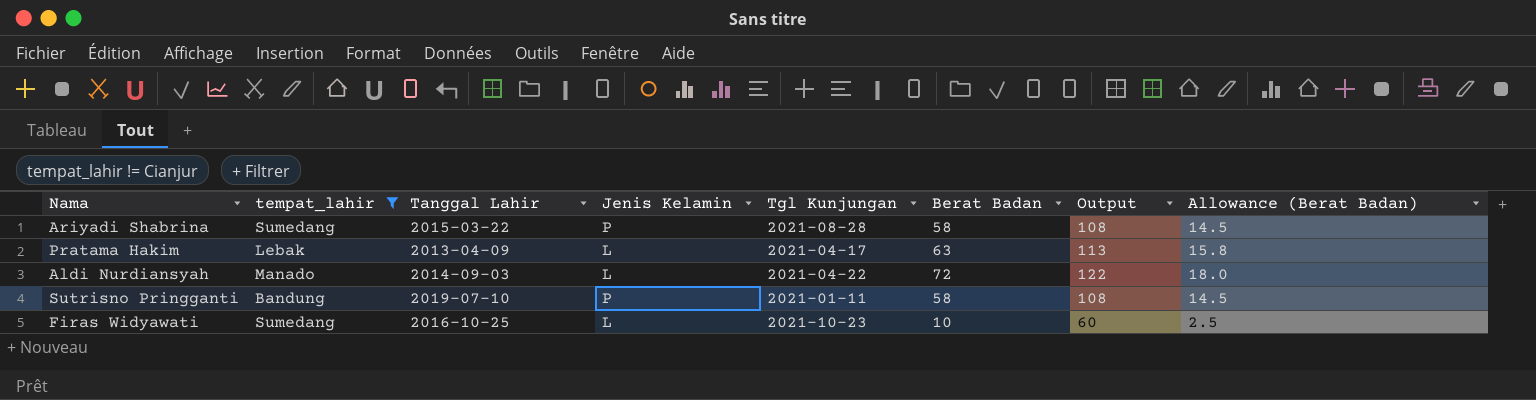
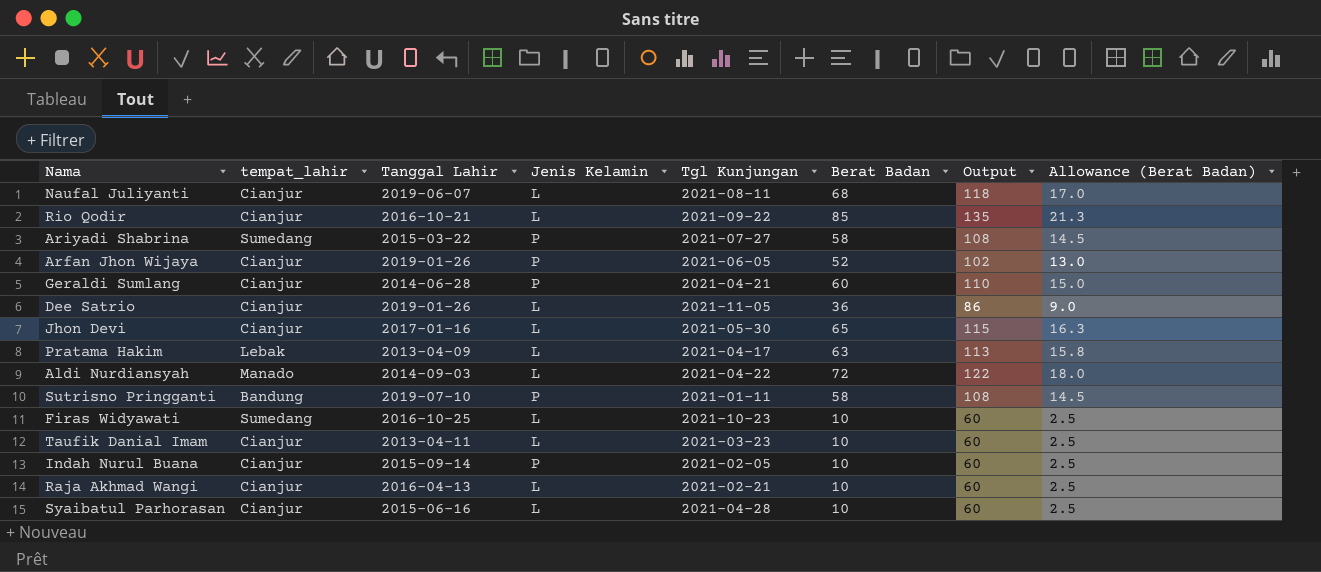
filter: tempat_lahir != Cianjur -> none
Ariyadi Shabrina | Tgl Kunjungan: 2021-08-28 -> 2021-07-27

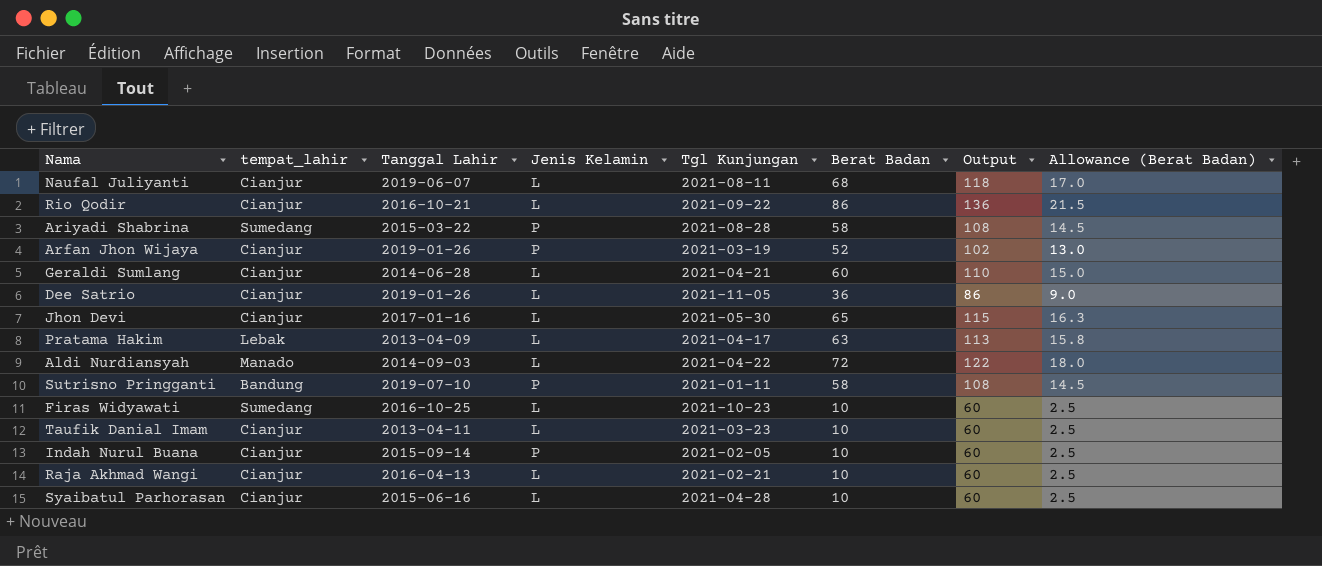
Rio Qodir | Berat Badan: 85 -> 86
Rio Qodir | Output: 135 -> 136
Rio Qodir | Allowance (Berat Badan): 21.3 -> 21.5
Ariyadi Shabrina | Tgl Kunjungan: 2021-07-27 -> 2021-08-28
Arfan Jhon Wijaya | Tgl Kunjungan: 2021-06-05 -> 2021-03-19
Geraldi Sumlang | Jenis Kelamin: P -> L

